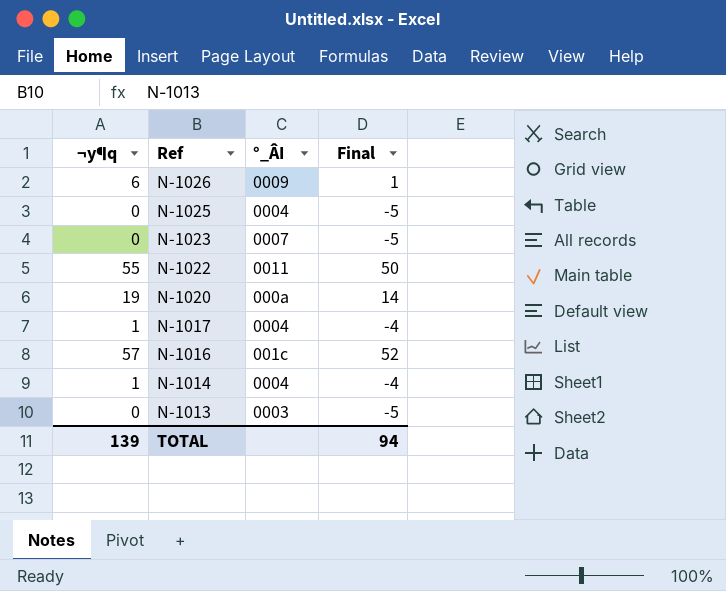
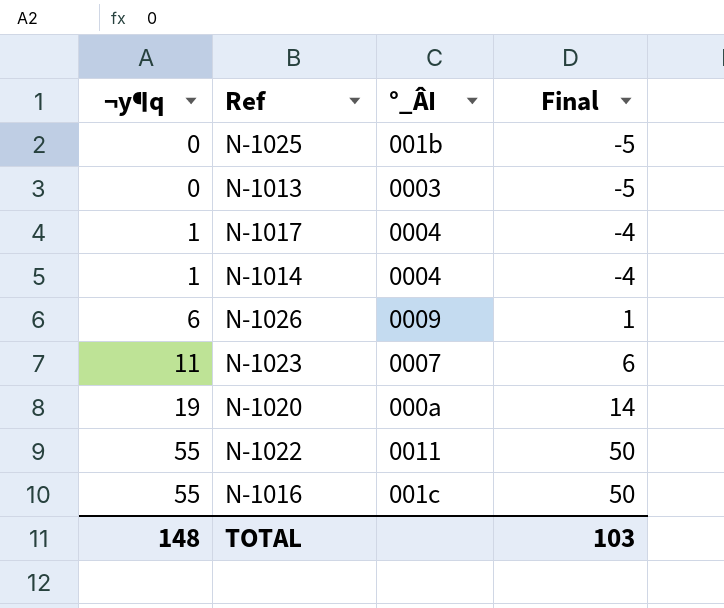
row order: Ref descending -> ¬y¶q ascending
N-1025 | °_ÂI: 0004 -> 001b
N-1023 | ¬y¶q: 0 -> 11
N-1023 | Final: -5 -> 6
N-1016 | ¬y¶q: 57 -> 55
N-1016 | Final: 52 -> 50
TOTAL | ¬y¶q: 139 -> 148
TOTAL | Final: 94 -> 103

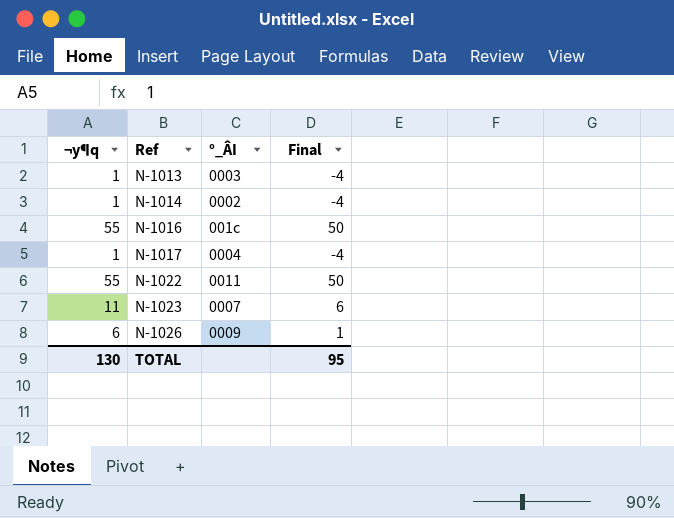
row order: ¬y¶q ascending -> Ref ascending
row N-1025: 0 | 001b | -5 -> none
row N-1020: 19 | 000a | 14 -> none
N-1013 | ¬y¶q: 0 -> 1
N-1013 | Final: -5 -> -4
N-1014 | °_ÂI: 0004 -> 0002
TOTAL | ¬y¶q: 148 -> 130
TOTAL | Final: 103 -> 95

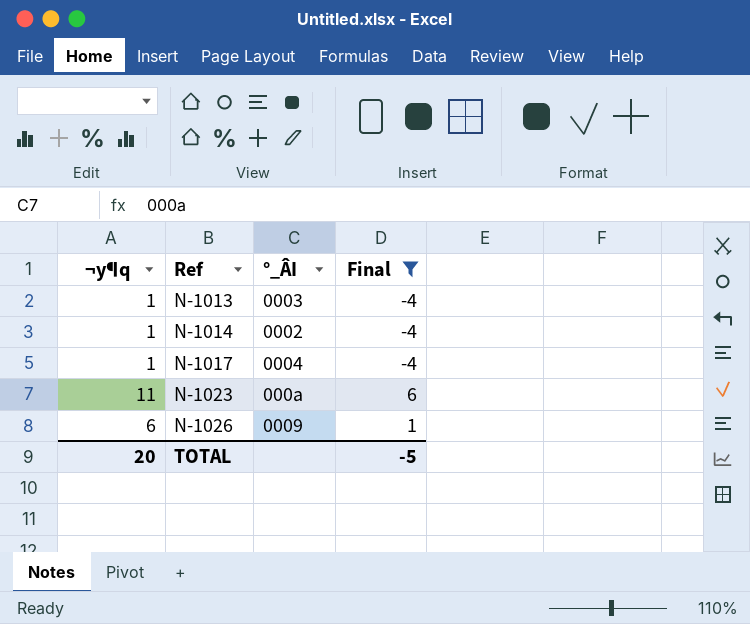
filter: none -> Final != 50
N-1023 | °_ÂI: 0007 -> 000a
TOTAL | ¬y¶q: 130 -> 20
TOTAL | Final: 95 -> -5

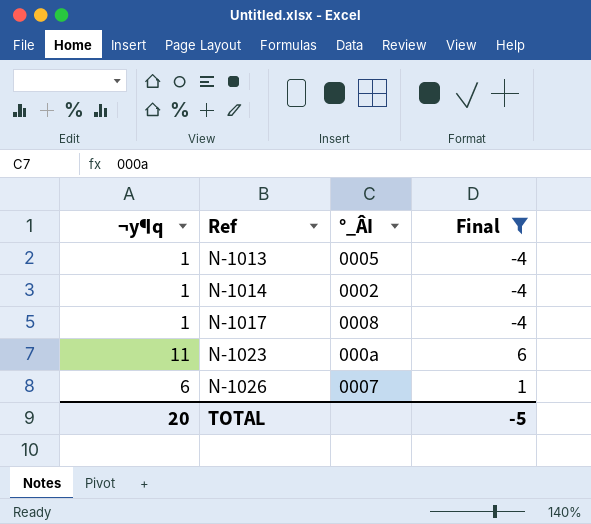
N-1013 | °_ÂI: 0003 -> 0005
N-1017 | °_ÂI: 0004 -> 0008
N-1026 | °_ÂI: 0009 -> 0007

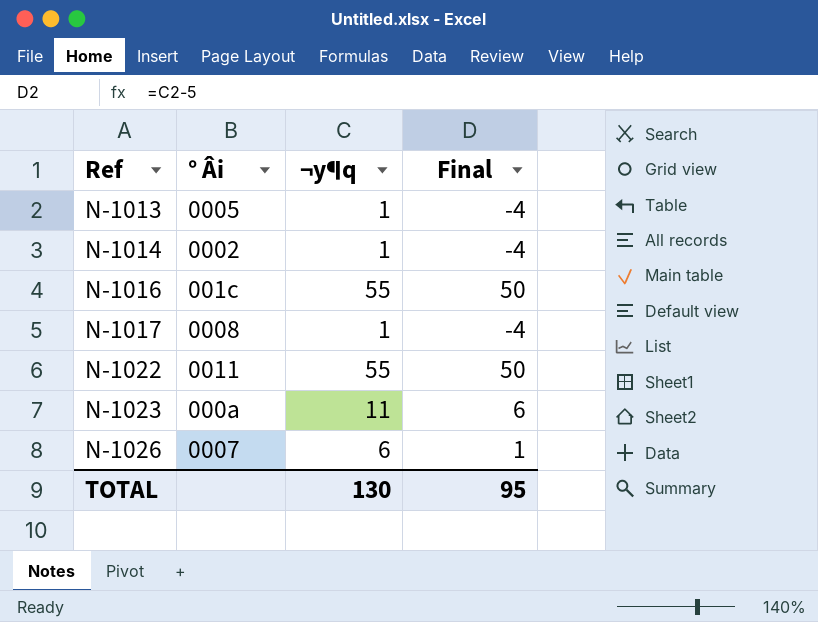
filter: Final != 50 -> none
column name: °_ÂI -> ° Âi
column ¬y¶q | position: 1 -> 3
TOTAL | ¬y¶q: 20 -> 130
TOTAL | Final: -5 -> 95

